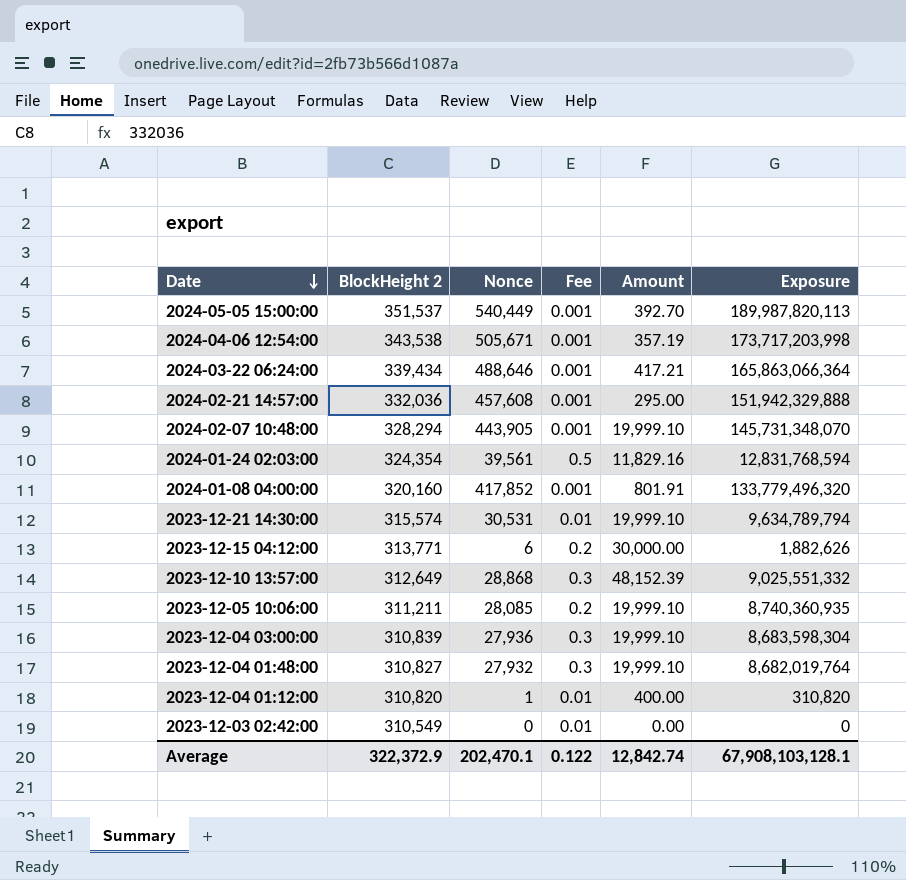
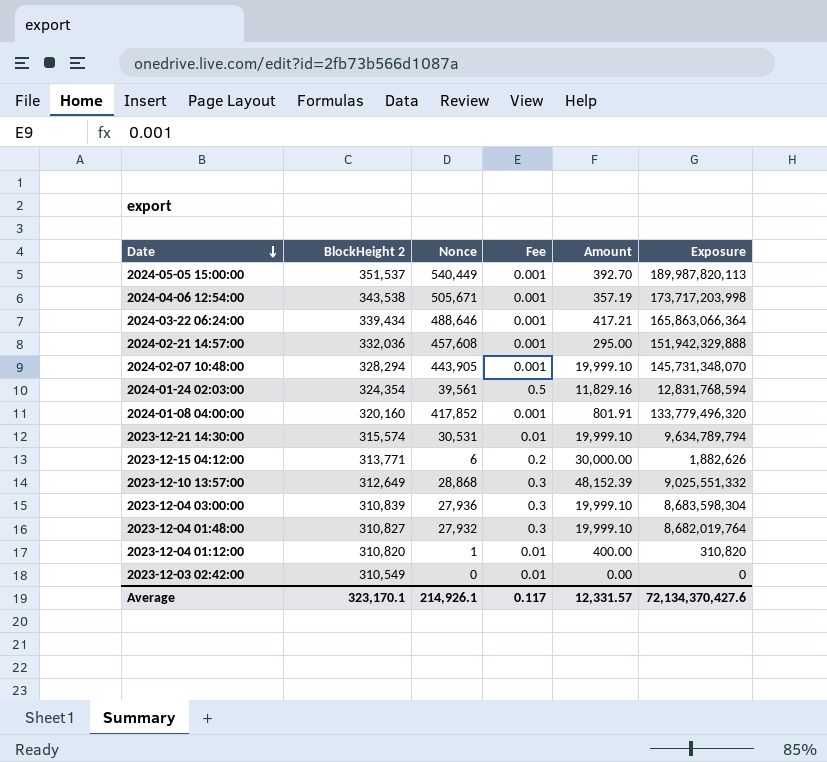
row 2023-12-05 10:06:00: 311,211 | 28,085 | 0.2 | 19,999.10 | 8,740,360,935 -> none
Average | BlockHeight 2: 322,372.9 -> 323,170.1
Average | Nonce: 202,470.1 -> 214,926.1
Average | Fee: 0.122 -> 0.117
Average | Amount: 12,842.74 -> 12,331.57
Average | Exposure: 67,908,103,128.1 -> 72,134,370,427.6

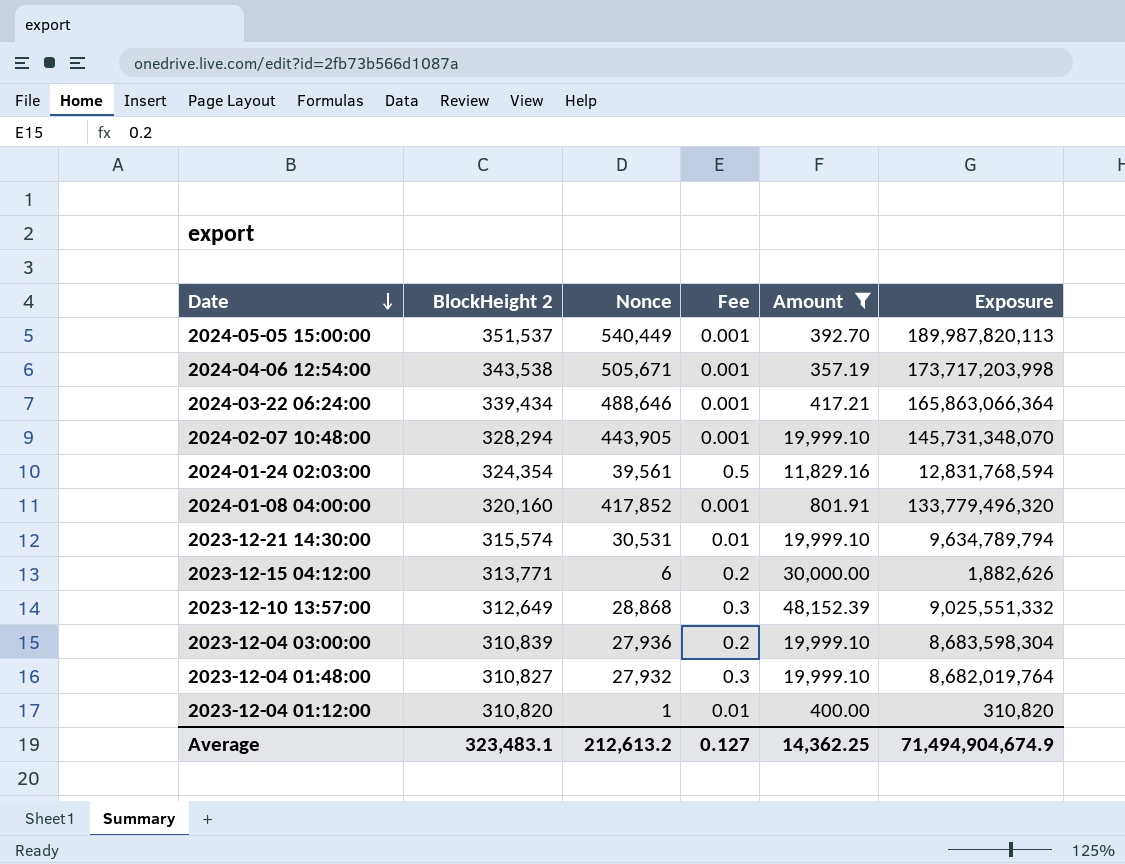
filter: none -> Amount >= 357.19
2023-12-04 03:00:00 | Fee: 0.3 -> 0.2
Average | BlockHeight 2: 323,170.1 -> 323,483.1
Average | Nonce: 214,926.1 -> 212,613.2
Average | Fee: 0.117 -> 0.127
Average | Amount: 12,331.57 -> 14,362.25
Average | Exposure: 72,134,370,427.6 -> 71,494,904,674.9

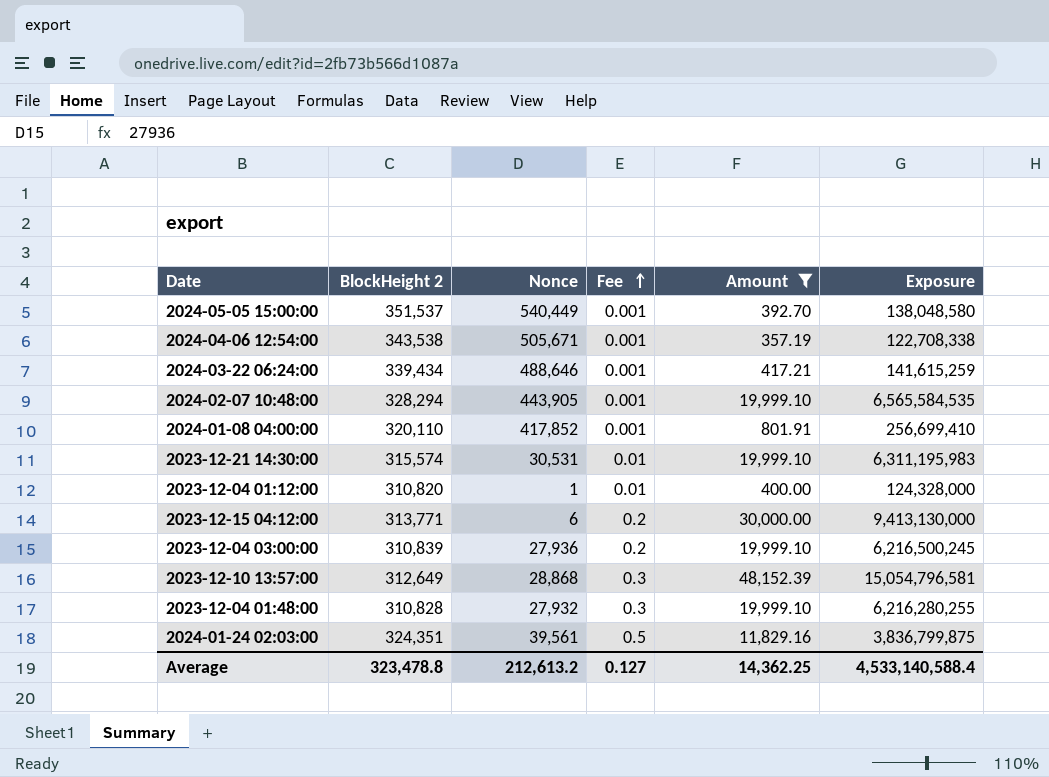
row order: Date descending -> Fee ascending
column Exposure | formula: [BlockHeight 2] * [Nonce] -> [BlockHeight 2] * [Amount]
2024-01-08 04:00:00 | BlockHeight 2: 320,160 -> 320,110
2023-12-04 01:48:00 | BlockHeight 2: 310,827 -> 310,828
2024-01-24 02:03:00 | BlockHeight 2: 324,354 -> 324,351
Average | BlockHeight 2: 323,483.1 -> 323,478.8
Average | Exposure: 71,494,904,674.9 -> 4,533,140,588.4

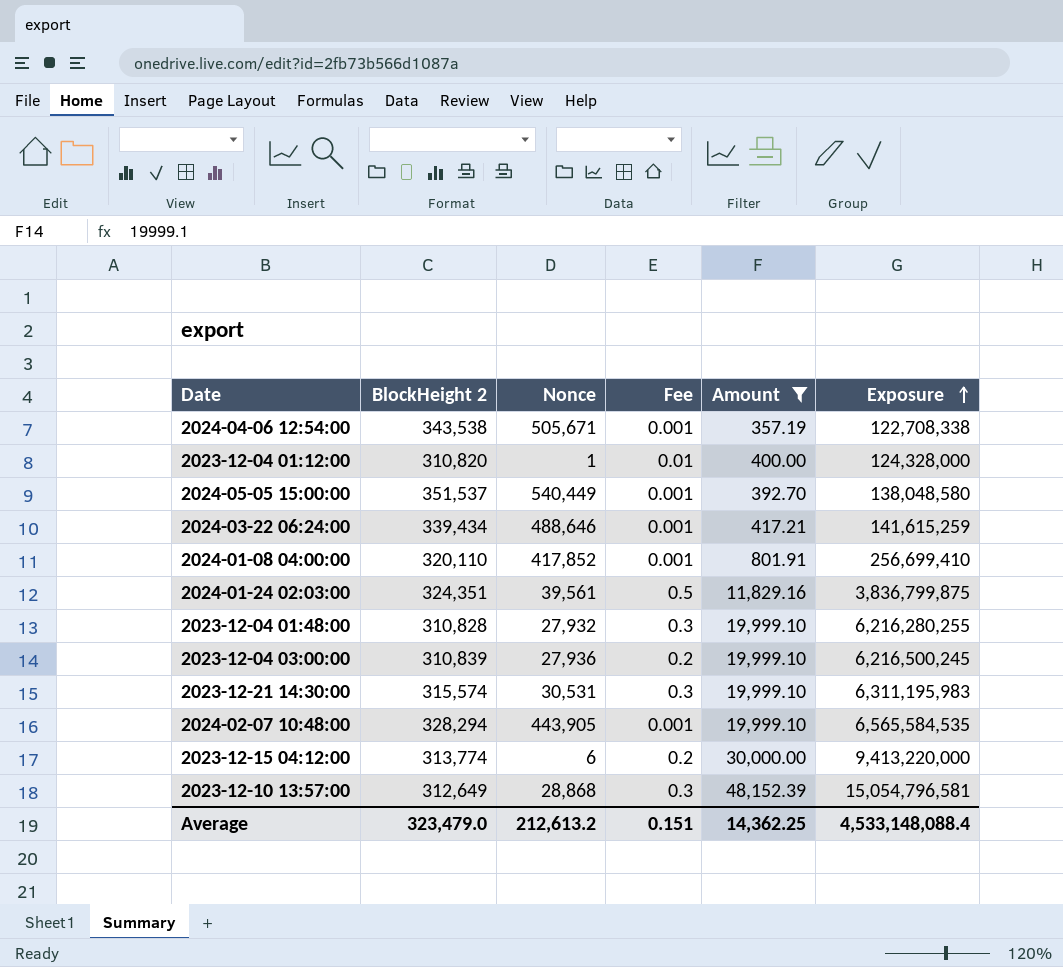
row order: Fee ascending -> Exposure ascending
2023-12-21 14:30:00 | Fee: 0.01 -> 0.3
2023-12-15 04:12:00 | BlockHeight 2: 313,771 -> 313,774
2023-12-15 04:12:00 | Exposure: 9,413,130,000 -> 9,413,220,000
Average | BlockHeight 2: 323,478.8 -> 323,479.0
Average | Fee: 0.127 -> 0.151
Average | Exposure: 4,533,140,588.4 -> 4,533,148,088.4

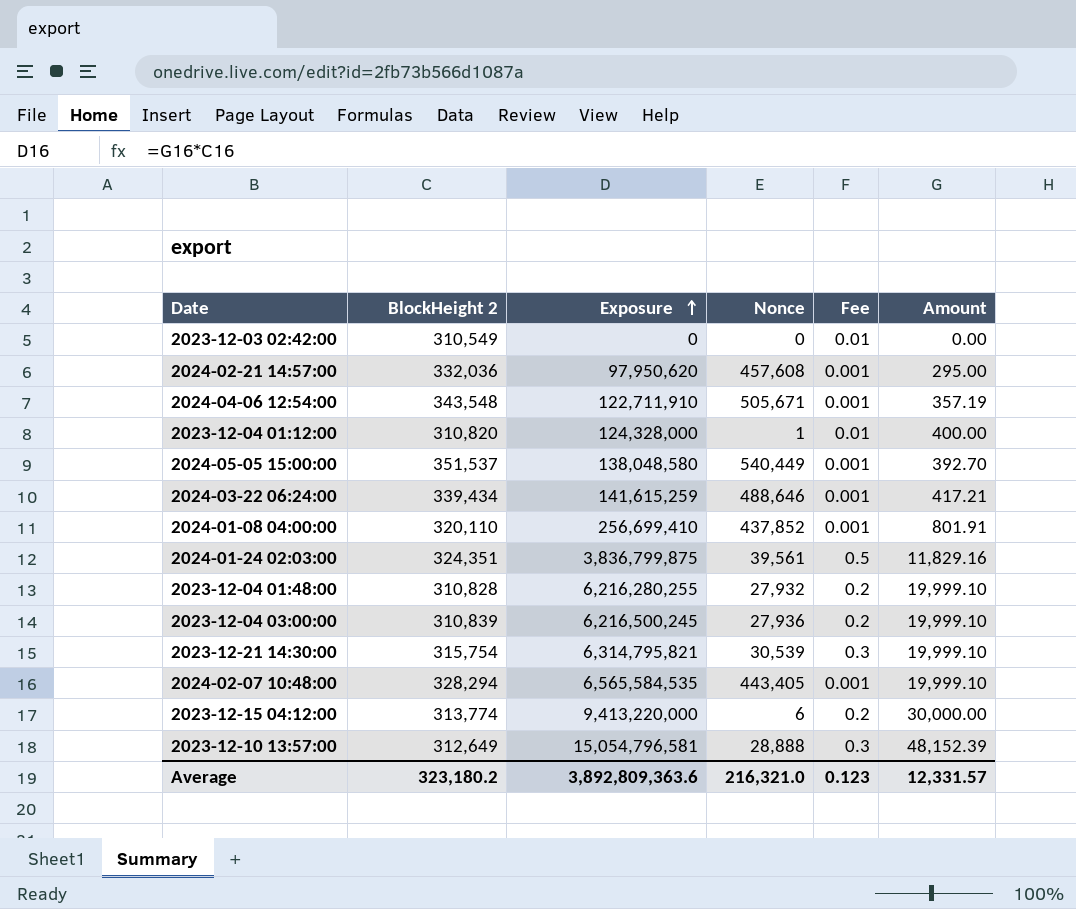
filter: Amount >= 357.19 -> none
column Exposure | position: 6 -> 3
2024-04-06 12:54:00 | BlockHeight 2: 343,538 -> 343,548
2024-04-06 12:54:00 | Exposure: 122,708,338 -> 122,711,910
2024-01-08 04:00:00 | Nonce: 417,852 -> 437,852
2023-12-04 01:48:00 | Fee: 0.3 -> 0.2
2023-12-21 14:30:00 | BlockHeight 2: 315,574 -> 315,754
2023-12-21 14:30:00 | Exposure: 6,311,195,983 -> 6,314,795,821
2023-12-21 14:30:00 | Nonce: 30,531 -> 30,539
2024-02-07 10:48:00 | Nonce: 443,905 -> 443,405
2023-12-10 13:57:00 | Nonce: 28,868 -> 28,888
Average | BlockHeight 2: 323,479.0 -> 323,180.2
Average | Exposure: 4,533,148,088.4 -> 3,892,809,363.6
Average | Nonce: 212,613.2 -> 216,321.0
Average | Fee: 0.151 -> 0.123
Average | Amount: 14,362.25 -> 12,331.57

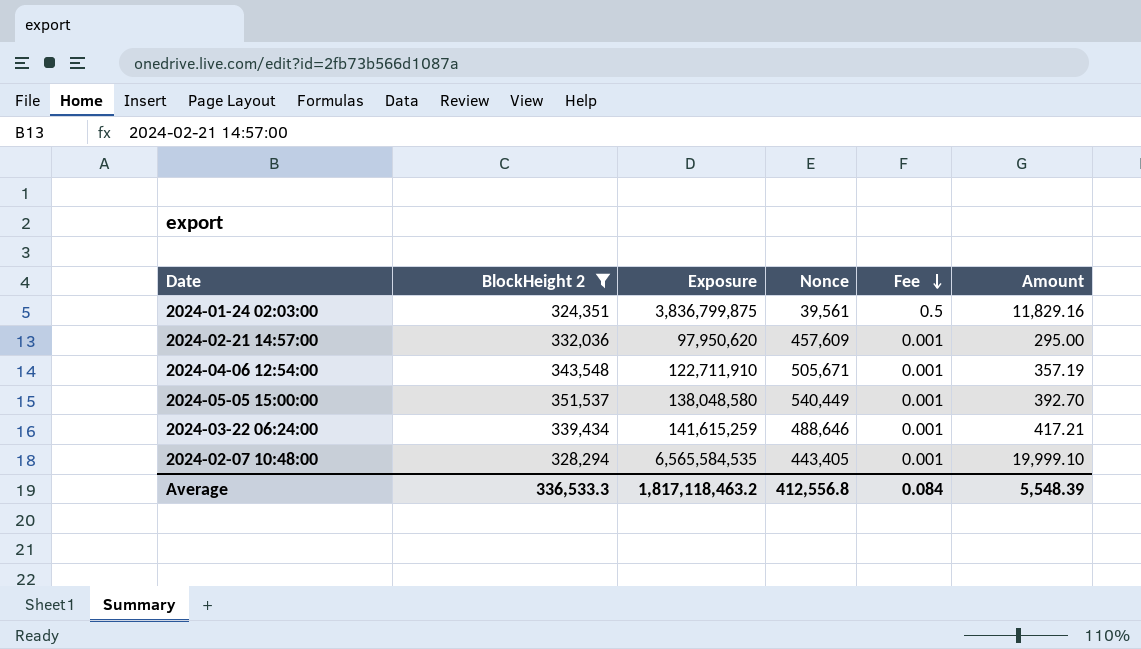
filter: none -> BlockHeight 2 >= 324,351
row order: Exposure ascending -> Fee descending
2024-02-21 14:57:00 | Nonce: 457,608 -> 457,609
Average | BlockHeight 2: 323,180.2 -> 336,533.3
Average | Exposure: 3,892,809,363.6 -> 1,817,118,463.2
Average | Nonce: 216,321.0 -> 412,556.8
Average | Fee: 0.123 -> 0.084
Average | Amount: 12,331.57 -> 5,548.39

